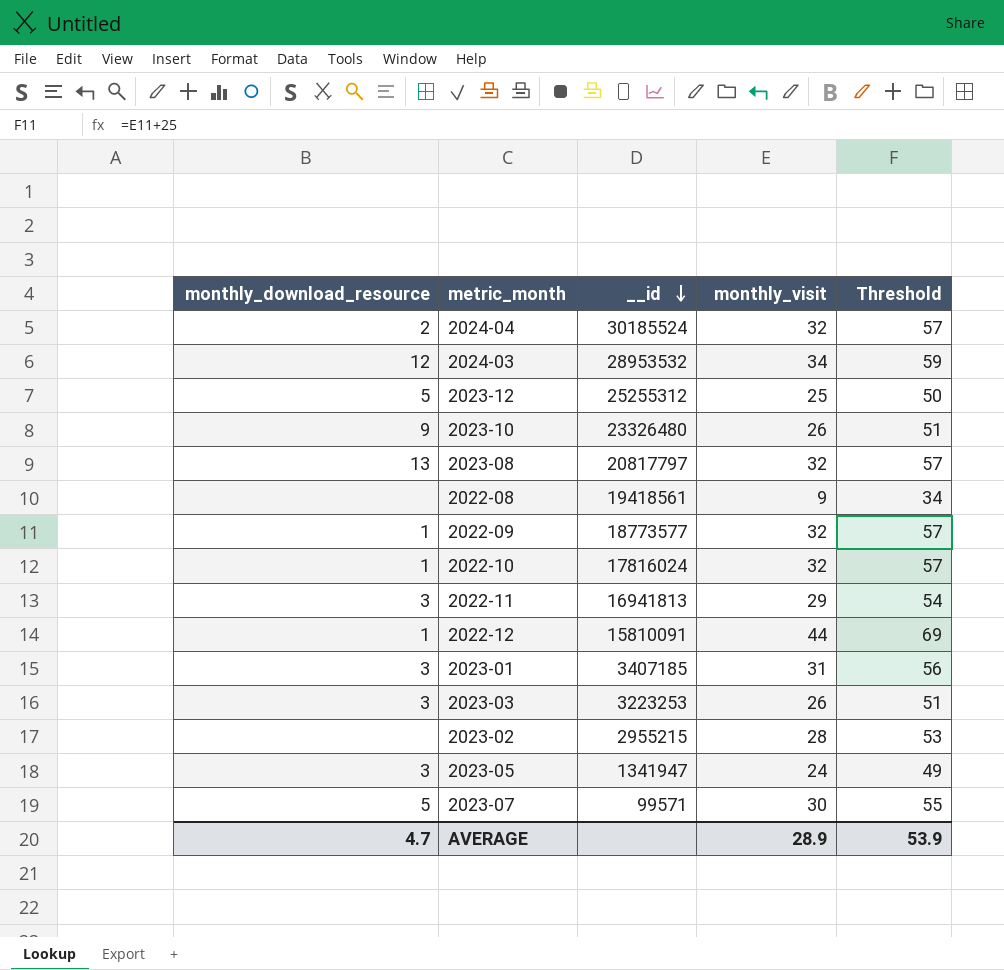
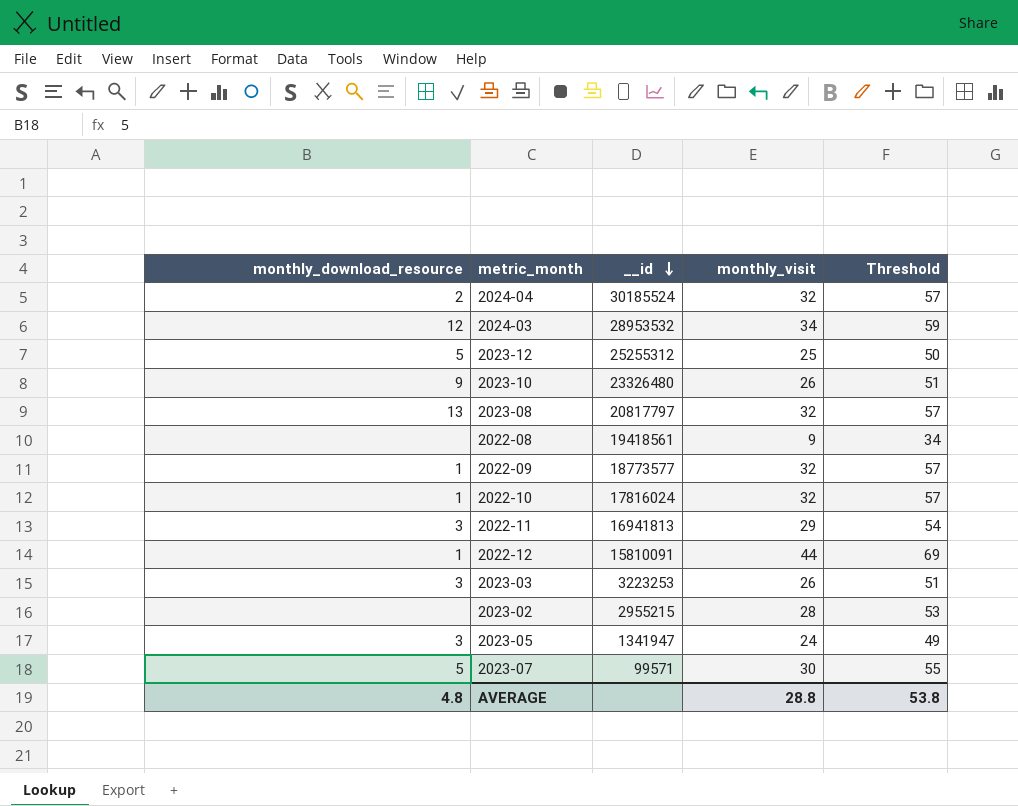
row 2023-01: 3 | 3407185 | 31 | 56 -> none
AVERAGE | monthly_download_resource: 4.7 -> 4.8
AVERAGE | monthly_visit: 28.9 -> 28.8
AVERAGE | Threshold: 53.9 -> 53.8

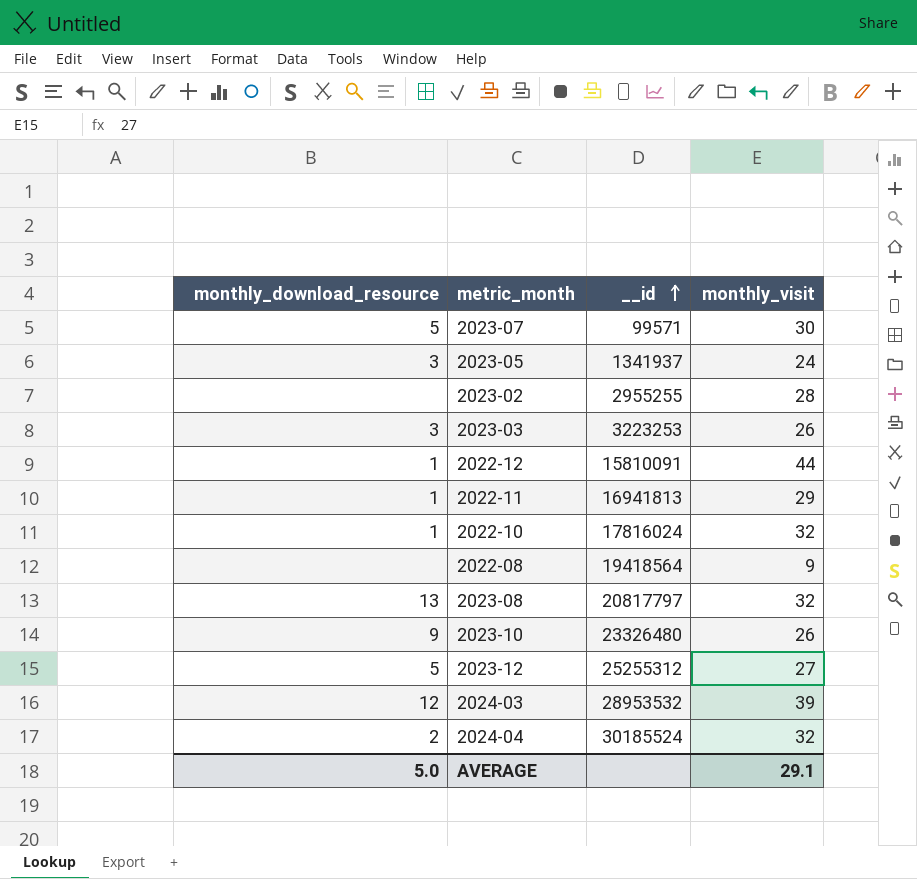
row order: __id descending -> __id ascending
column Threshold | formula: [monthly_visit] + 25 -> none
row 2022-09: 1 | 18773577 | 32 | 57 -> none
2023-05 | __id: 1341947 -> 1341937
2023-02 | __id: 2955215 -> 2955255
2022-11 | monthly_download_resource: 3 -> 1
2022-08 | __id: 19418561 -> 19418564
2023-12 | monthly_visit: 25 -> 27
2024-03 | monthly_visit: 34 -> 39
AVERAGE | monthly_download_resource: 4.8 -> 5.0
AVERAGE | monthly_visit: 28.8 -> 29.1

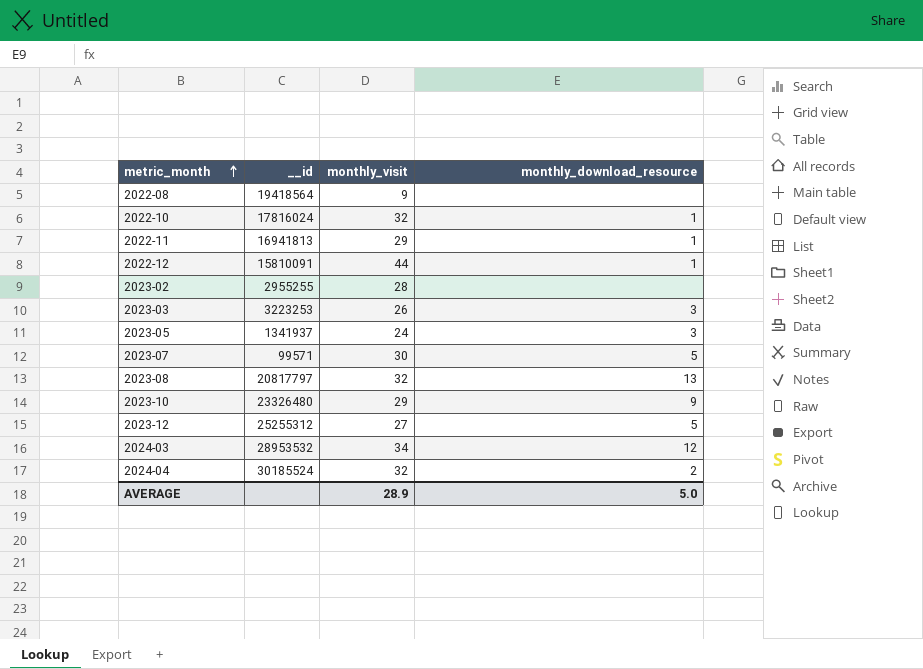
row order: __id ascending -> metric_month ascending
column monthly_download_resource | position: 1 -> 4
2023-10 | monthly_visit: 26 -> 29
2024-03 | monthly_visit: 39 -> 34
AVERAGE | monthly_visit: 29.1 -> 28.9

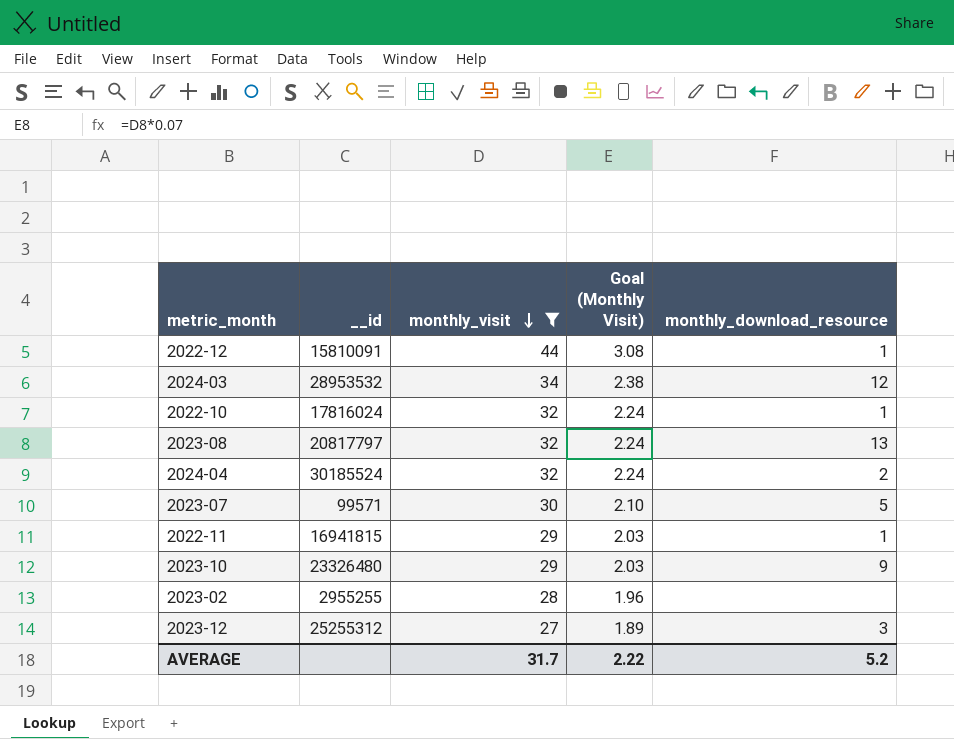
filter: none -> monthly_visit >= 27
row order: metric_month ascending -> monthly_visit descending
column Goal (Monthly Visit) | formula: none -> [monthly_visit] * 0.07
2022-11 | __id: 16941813 -> 16941815
2023-12 | monthly_download_resource: 5 -> 3
AVERAGE | monthly_visit: 28.9 -> 31.7
AVERAGE | monthly_download_resource: 5.0 -> 5.2

